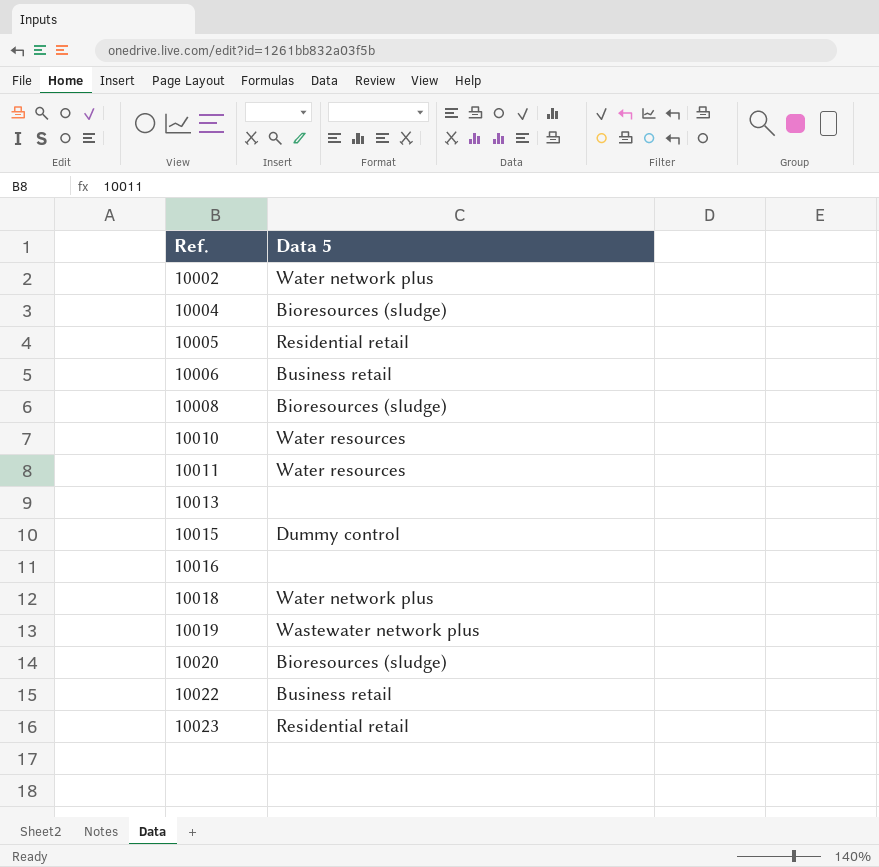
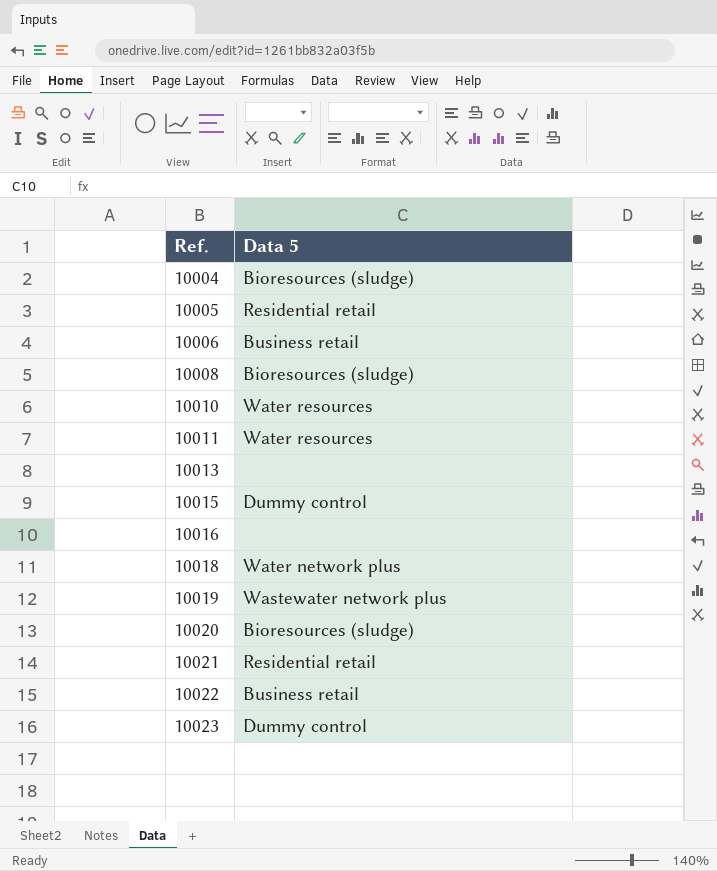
row 10002: Water network plus -> none
row 10021: none -> Residential retail
10023 | Data 5: Residential retail -> Dummy control

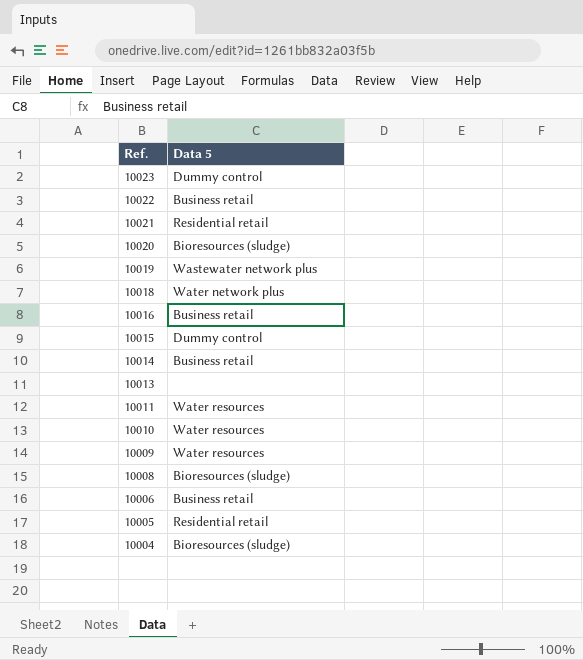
row order: Ref. ascending -> Ref. descending
10016 | Data 5: none -> Business retail
row 10014: none -> Business retail
row 10009: none -> Water resources

